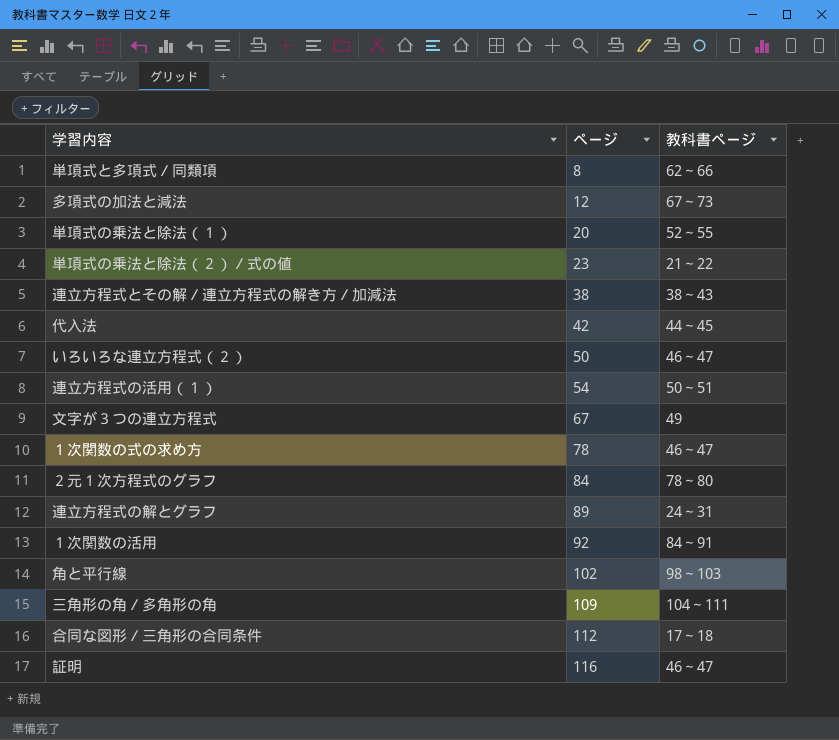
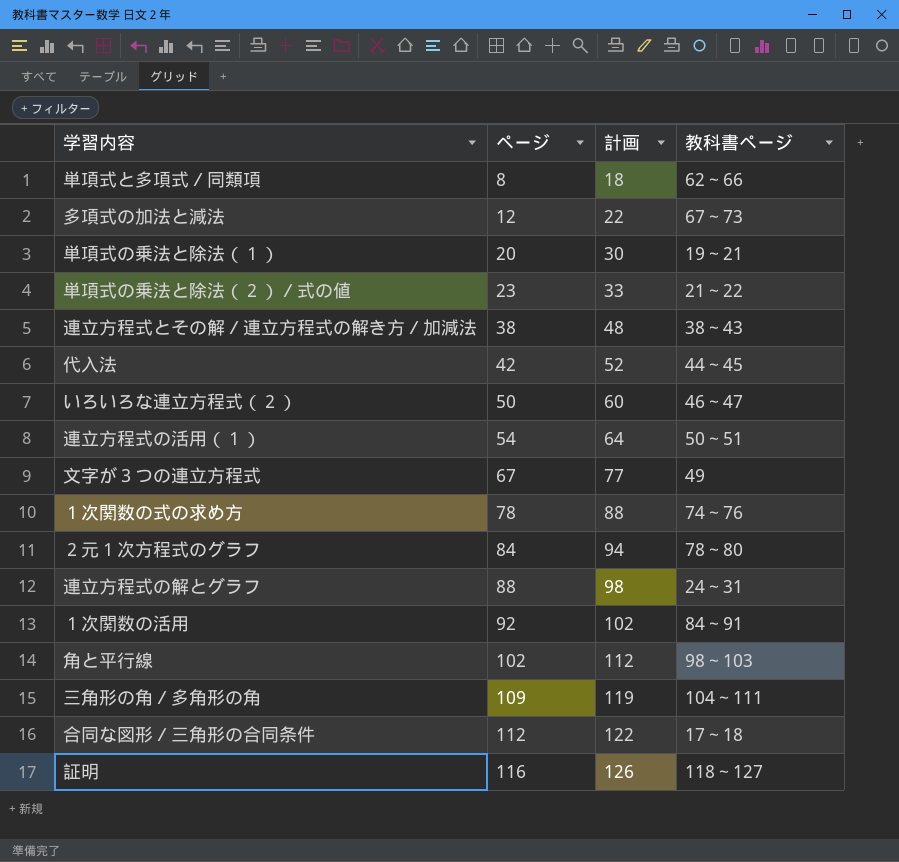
column 計画 | formula: none -> [ページ] + 10
単項式の乗法と除法（１） | 教科書ページ: 52～55 -> 19～21
１次関数の式の求め方 | 教科書ページ: 46～47 -> 74～76
連立方程式の解とグラフ | ページ: 89 -> 88
証明 | 教科書ページ: 46～47 -> 118～127

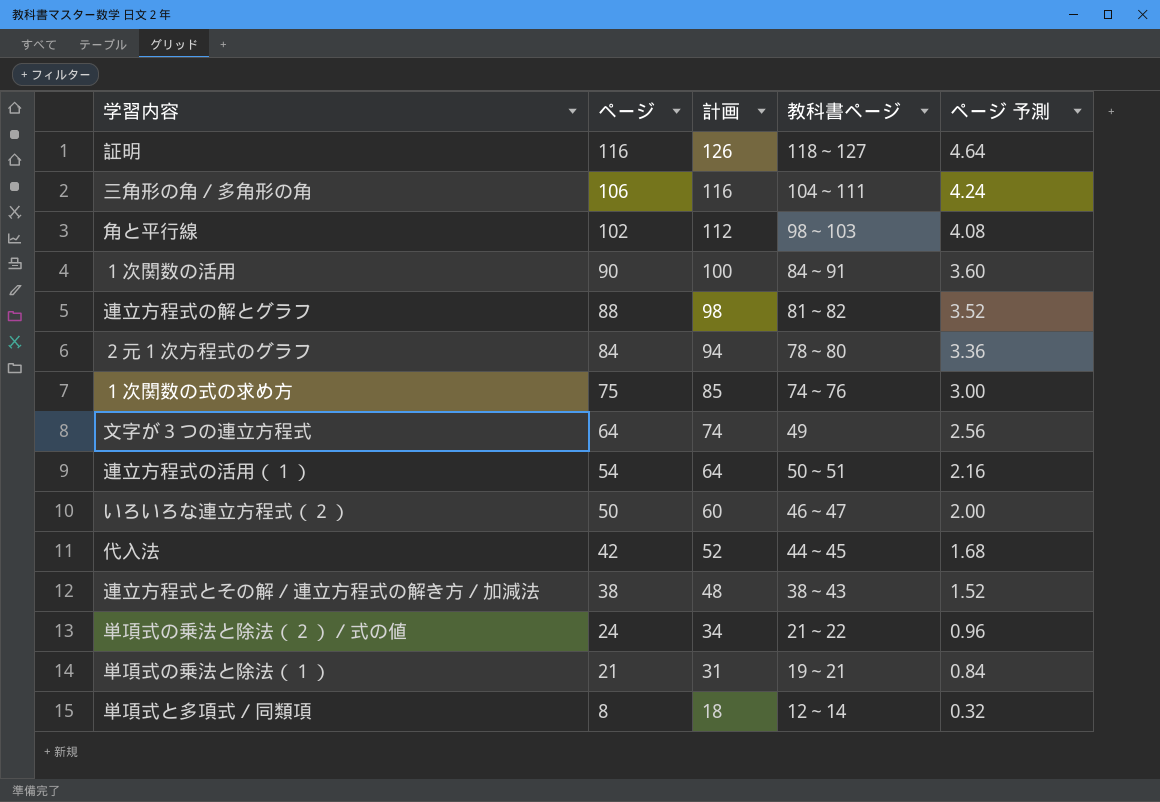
row order: ページ ascending -> ページ descending
column ページ 予測 | formula: none -> [ページ] * 0.04
row 多項式の加法と減法: 12 | 22 | 67～73 -> none
row 合同な図形／三角形の合同条件: 112 | 122 | 17～18 -> none
三角形の角／多角形の角 | ページ: 109 -> 106
三角形の角／多角形の角 | 計画: 119 -> 116
１次関数の活用 | ページ: 92 -> 90
１次関数の活用 | 計画: 102 -> 100
連立方程式の解とグラフ | 教科書ページ: 24～31 -> 81～82
１次関数の式の求め方 | ページ: 78 -> 75
１次関数の式の求め方 | 計画: 88 -> 85
文字が３つの連立方程式 | ページ: 67 -> 64
文字が３つの連立方程式 | 計画: 77 -> 74
単項式の乗法と除法（２）／式の値 | ページ: 23 -> 24
単項式の乗法と除法（２）／式の値 | 計画: 33 -> 34
単項式の乗法と除法（１） | ページ: 20 -> 21
単項式の乗法と除法（１） | 計画: 30 -> 31
単項式と多項式／同類項 | 教科書ページ: 62～66 -> 12～14

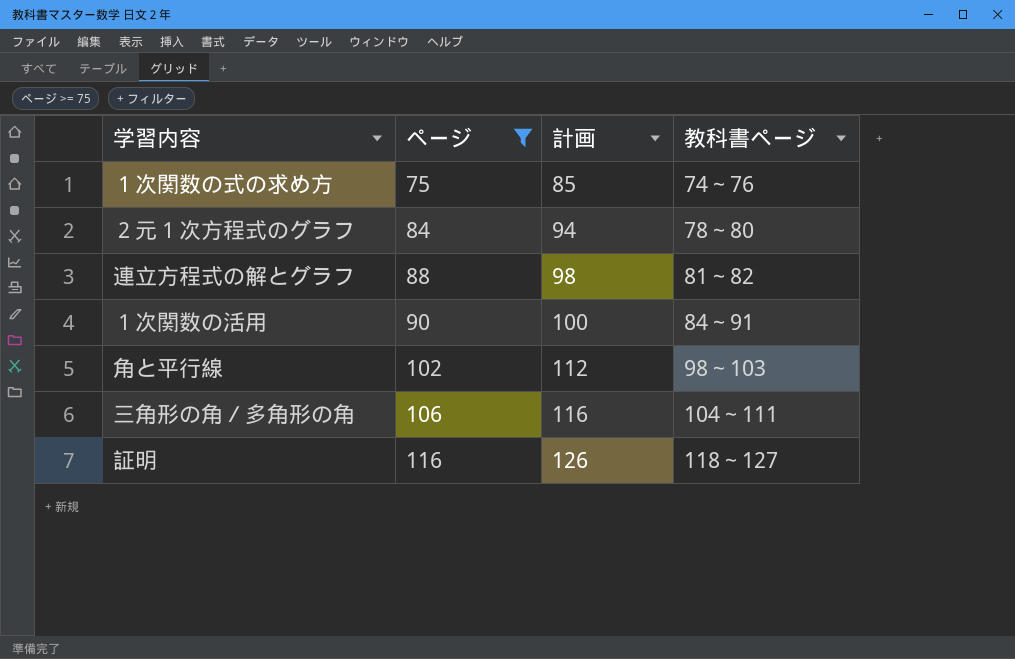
filter: none -> ページ >= 75
row order: ページ descending -> ページ ascending
column ページ 予測 | formula: [ページ] * 0.04 -> none

